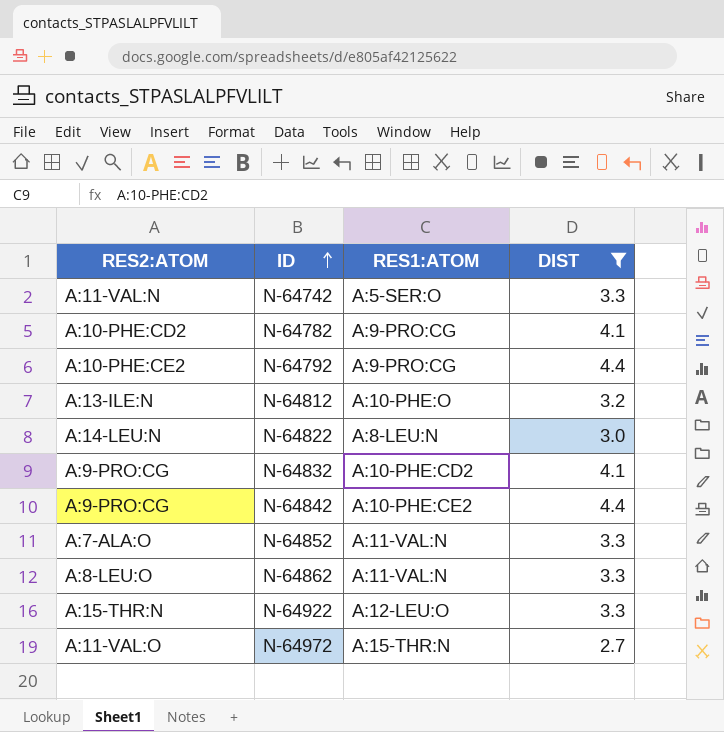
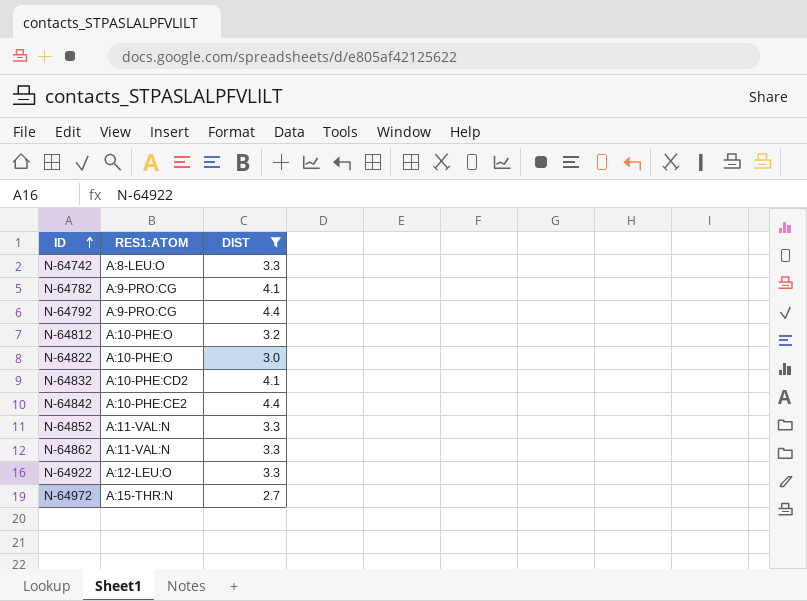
column RES2:ATOM | position: 1 -> none
N-64742 | RES1:ATOM: A:5-SER:O -> A:8-LEU:O
N-64822 | RES1:ATOM: A:8-LEU:N -> A:10-PHE:O

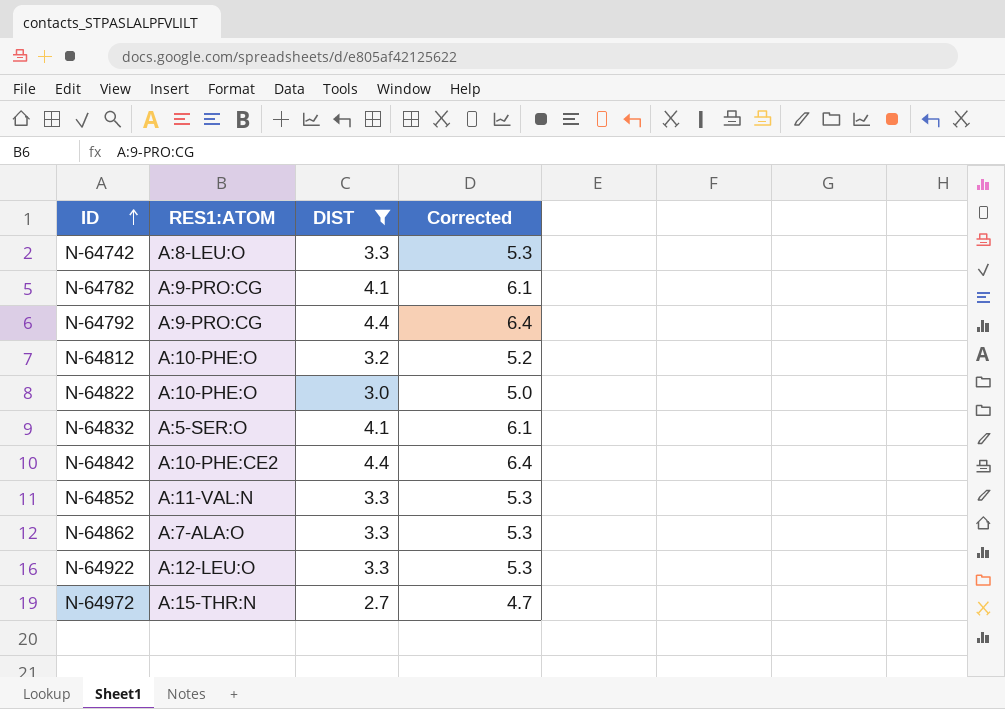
column Corrected | formula: none -> [DIST] + 2
N-64832 | RES1:ATOM: A:10-PHE:CD2 -> A:5-SER:O
N-64862 | RES1:ATOM: A:11-VAL:N -> A:7-ALA:O

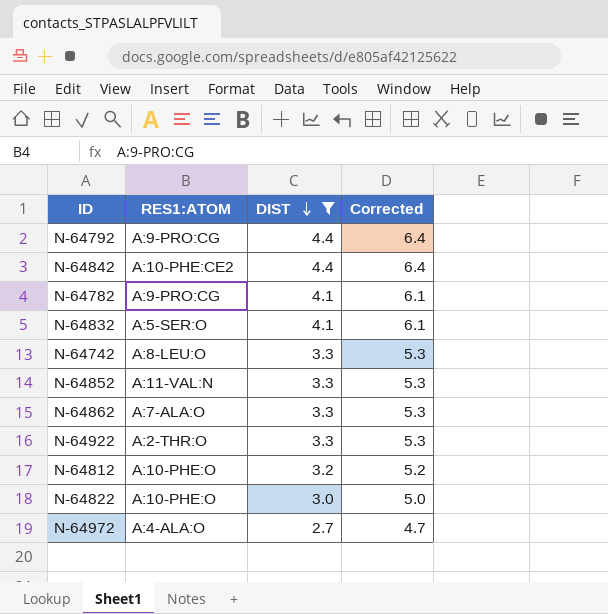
row order: ID ascending -> DIST descending
N-64922 | RES1:ATOM: A:12-LEU:O -> A:2-THR:O
N-64972 | RES1:ATOM: A:15-THR:N -> A:4-ALA:O

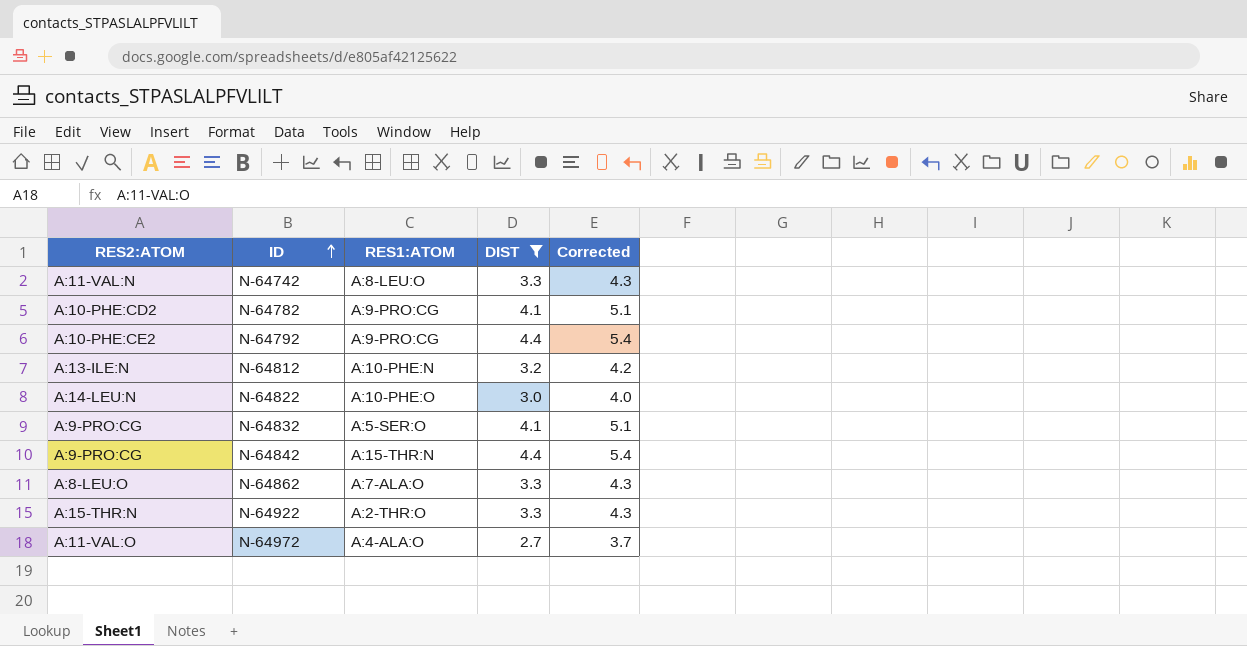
row order: DIST descending -> ID ascending
column RES2:ATOM | position: none -> 1
column Corrected | formula: [DIST] + 2 -> [DIST] + 1
row N-64852: A:11-VAL:N | 3.3 | 5.3 -> none
N-64812 | RES1:ATOM: A:10-PHE:O -> A:10-PHE:N
N-64842 | RES1:ATOM: A:10-PHE:CE2 -> A:15-THR:N

